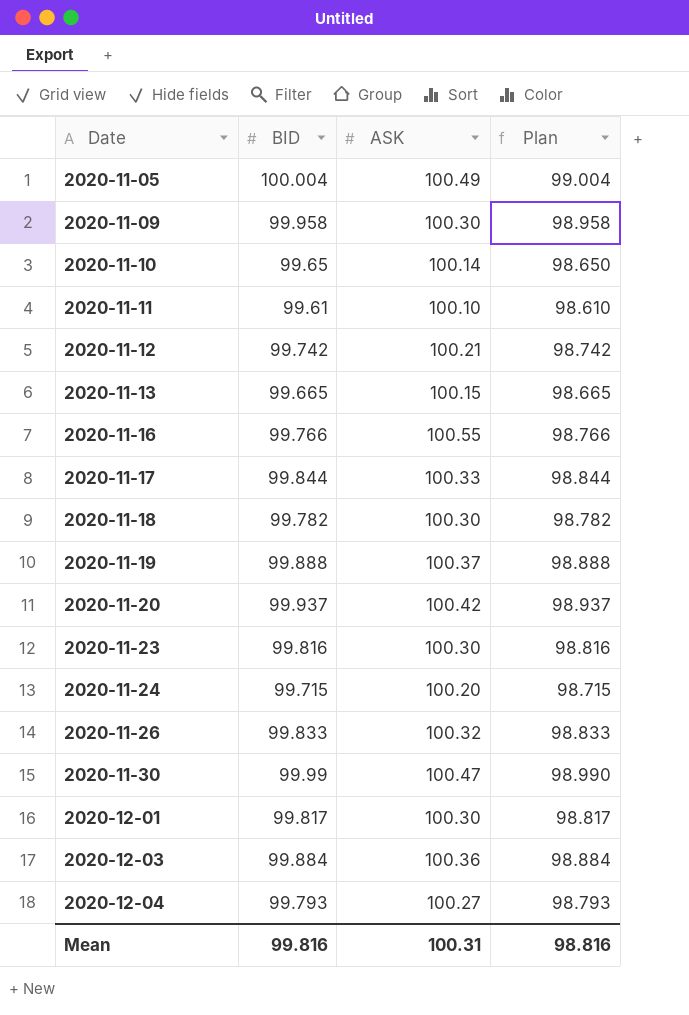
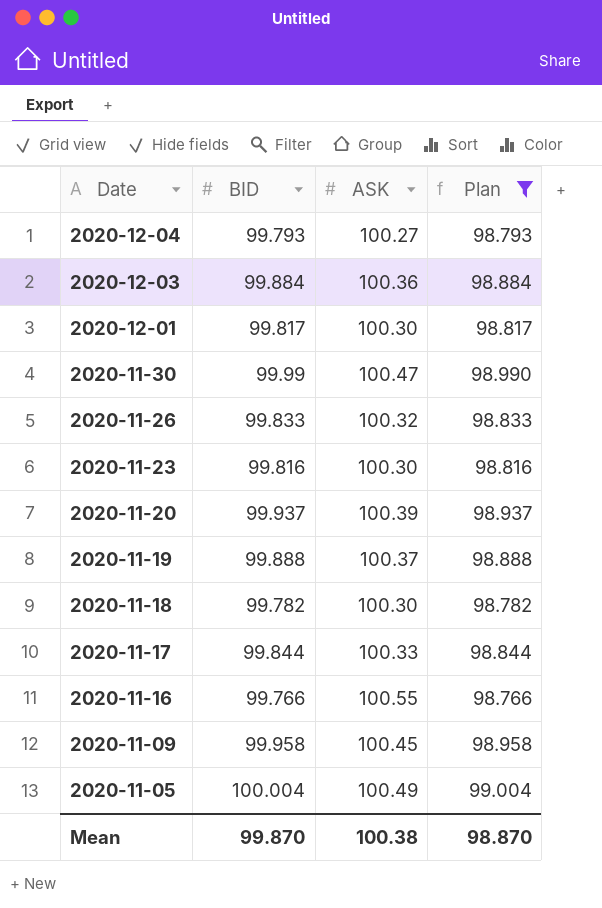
filter: none -> Plan >= 98.766
row order: Date ascending -> Date descending
2020-11-20 | ASK: 100.42 -> 100.39
2020-11-09 | ASK: 100.30 -> 100.45
Mean | BID: 99.816 -> 99.870
Mean | ASK: 100.31 -> 100.38
Mean | Plan: 98.816 -> 98.870

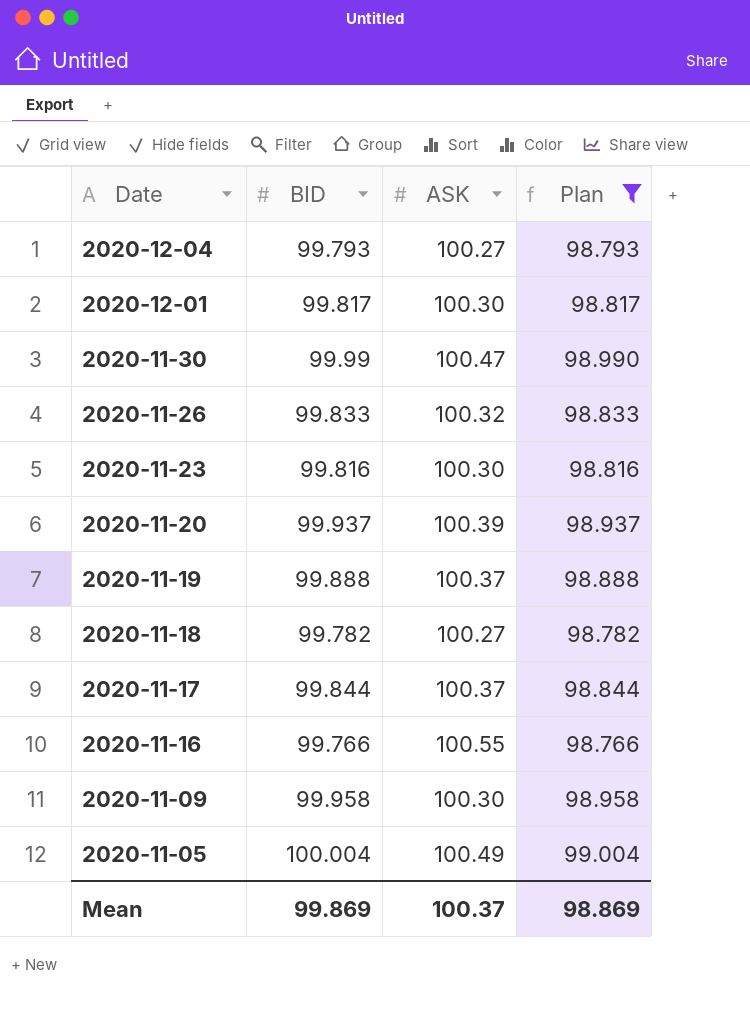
row 2020-12-03: 99.884 | 100.36 | 98.884 -> none
2020-11-18 | ASK: 100.30 -> 100.27
2020-11-17 | ASK: 100.33 -> 100.37
2020-11-09 | ASK: 100.45 -> 100.30
Mean | BID: 99.870 -> 99.869
Mean | ASK: 100.38 -> 100.37
Mean | Plan: 98.870 -> 98.869

